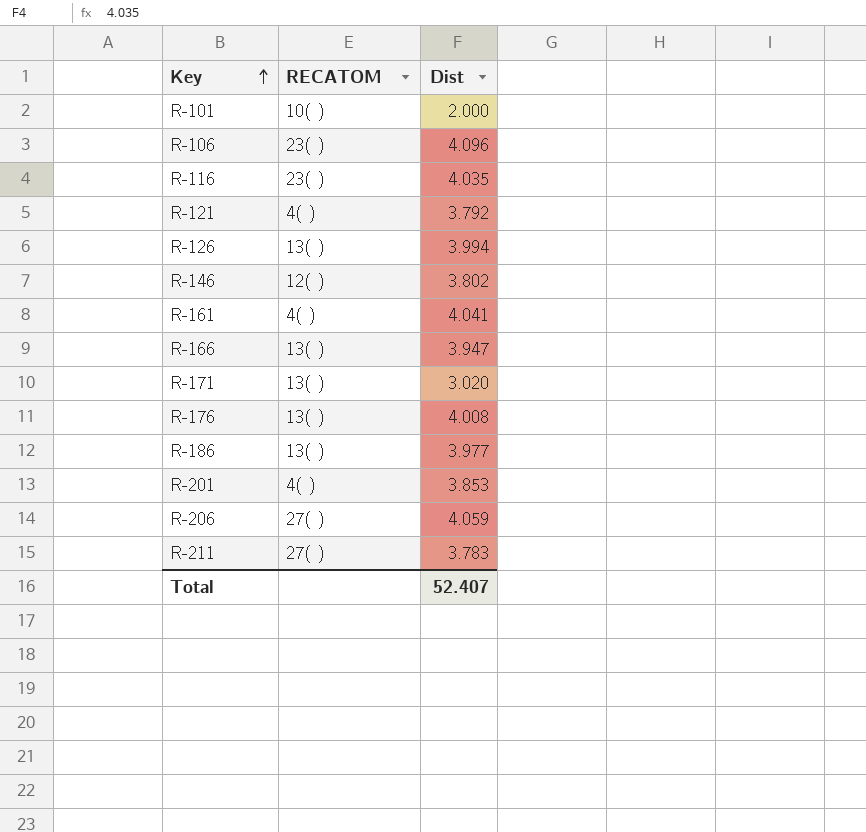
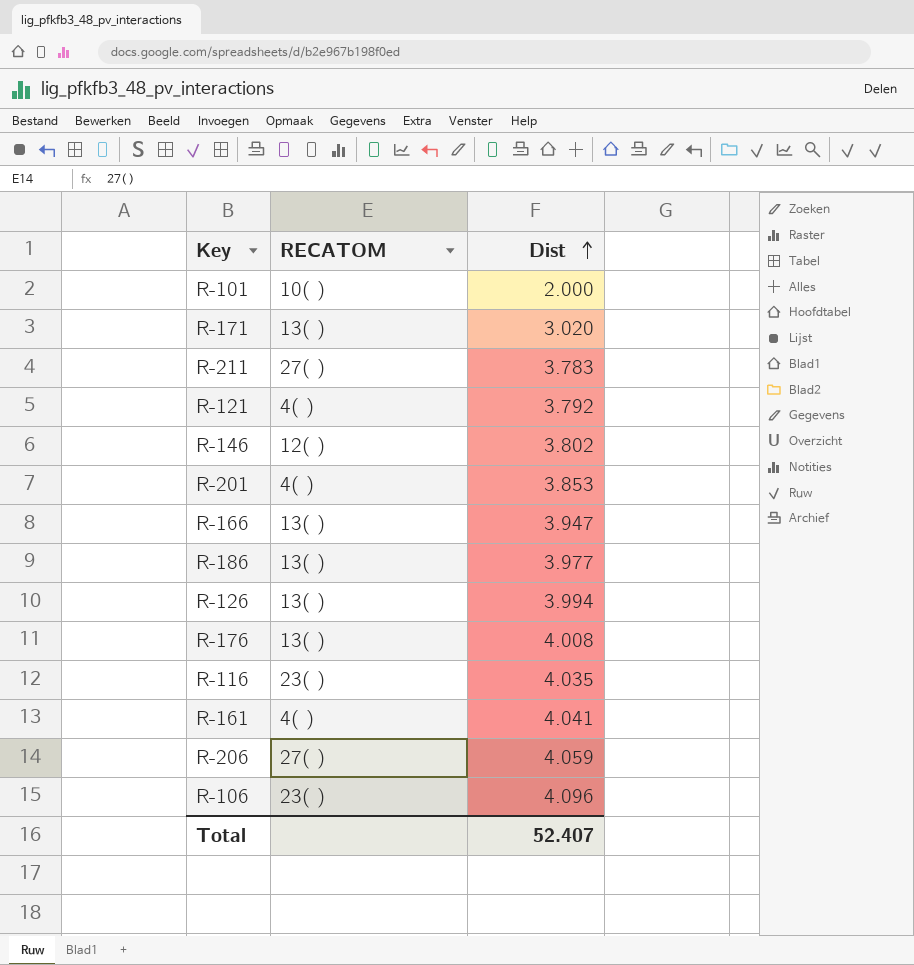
row order: Key ascending -> Dist ascending

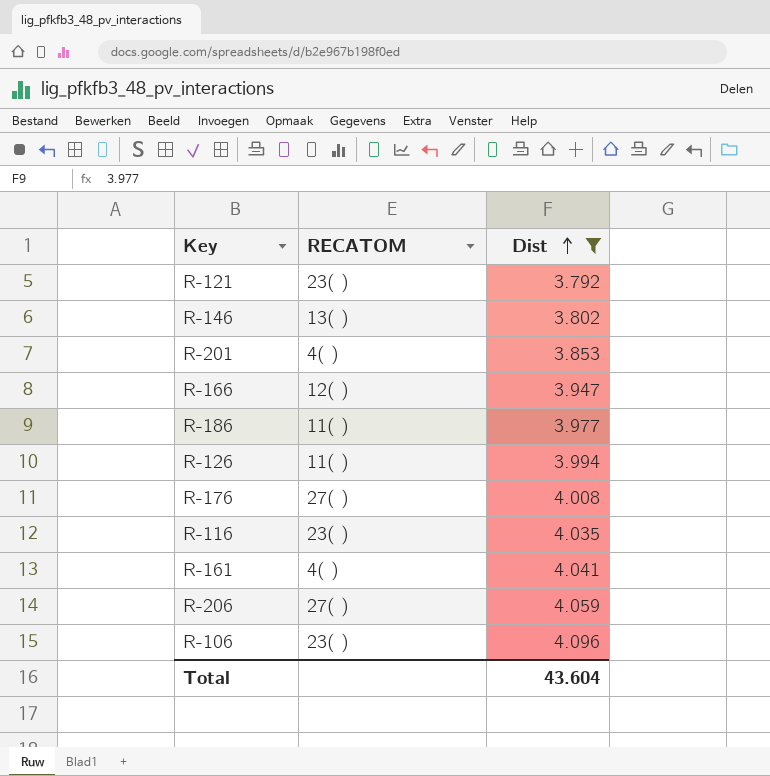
filter: none -> Dist >= 3.792
R-121 | RECATOM: 4( ) -> 23( )
R-146 | RECATOM: 12( ) -> 13( )
R-166 | RECATOM: 13( ) -> 12( )
R-186 | RECATOM: 13( ) -> 11( )
R-126 | RECATOM: 13( ) -> 11( )
R-176 | RECATOM: 13( ) -> 27( )
Total | Dist: 52.407 -> 43.604

